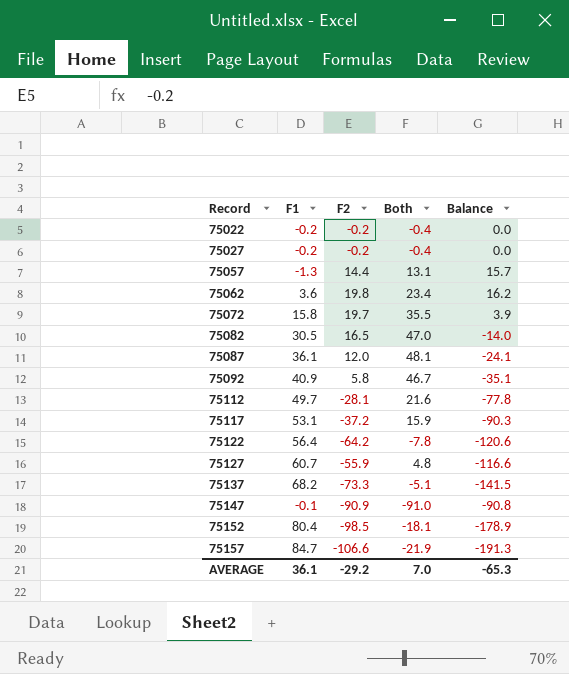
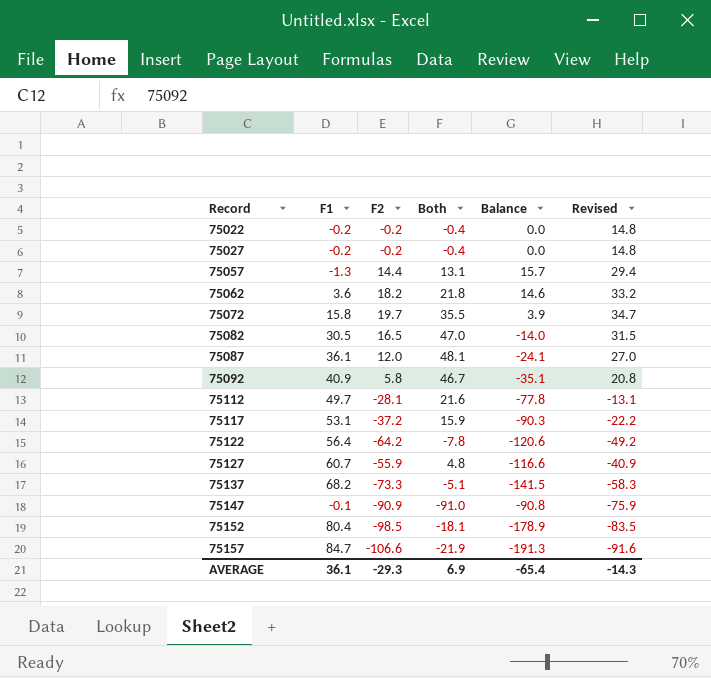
column Revised | formula: none -> [F2] + 15
75062 | F2: 19.8 -> 18.2
75062 | Both: 23.4 -> 21.8
75062 | Balance: 16.2 -> 14.6
AVERAGE | F2: -29.2 -> -29.3
AVERAGE | Both: 7.0 -> 6.9
AVERAGE | Balance: -65.3 -> -65.4

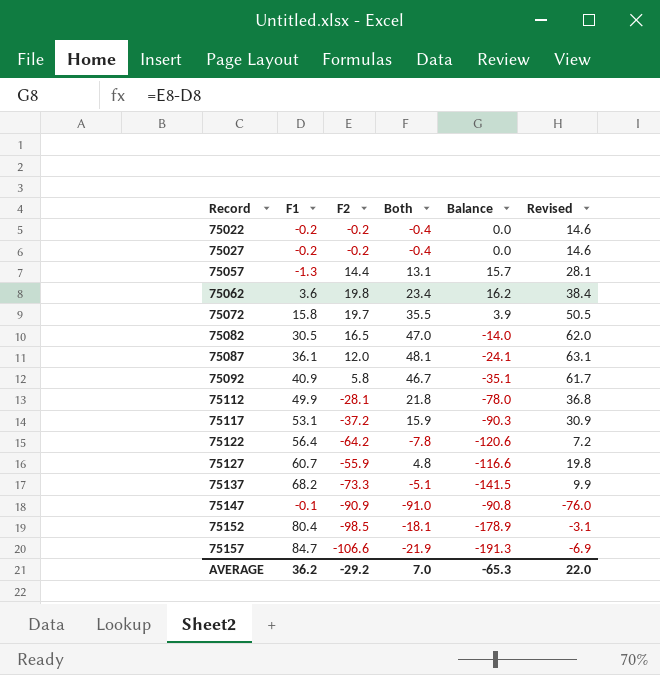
column Revised | formula: [F2] + 15 -> [Both] + 15
75062 | F2: 18.2 -> 19.8
75062 | Both: 21.8 -> 23.4
75062 | Balance: 14.6 -> 16.2
75112 | F1: 49.7 -> 49.9
75112 | Both: 21.6 -> 21.8
75112 | Balance: -77.8 -> -78.0
AVERAGE | F1: 36.1 -> 36.2
AVERAGE | F2: -29.3 -> -29.2
AVERAGE | Both: 6.9 -> 7.0
AVERAGE | Balance: -65.4 -> -65.3
AVERAGE | Revised: -14.3 -> 22.0

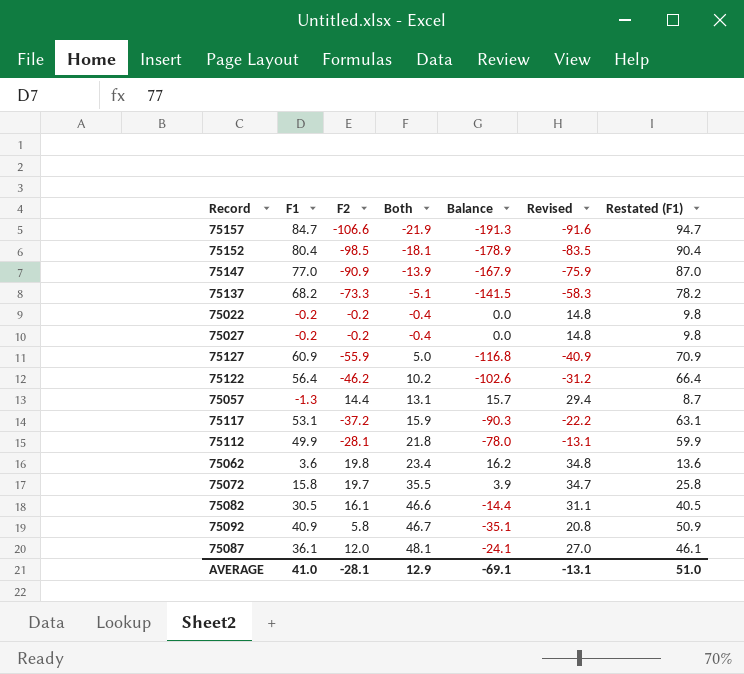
row order: Record ascending -> Both ascending
column Revised | formula: [Both] + 15 -> [F2] + 15
column Restated (F1) | formula: none -> [F1] + 10
75147 | F1: -0.1 -> 77.0
75147 | Both: -91.0 -> -13.9
75147 | Balance: -90.8 -> -167.9
75127 | F1: 60.7 -> 60.9
75127 | Both: 4.8 -> 5.0
75127 | Balance: -116.6 -> -116.8
75122 | F2: -64.2 -> -46.2
75122 | Both: -7.8 -> 10.2
75122 | Balance: -120.6 -> -102.6
75082 | F2: 16.5 -> 16.1
75082 | Both: 47.0 -> 46.6
75082 | Balance: -14.0 -> -14.4
AVERAGE | F1: 36.2 -> 41.0
AVERAGE | F2: -29.2 -> -28.1
AVERAGE | Both: 7.0 -> 12.9
AVERAGE | Balance: -65.3 -> -69.1
AVERAGE | Revised: 22.0 -> -13.1

